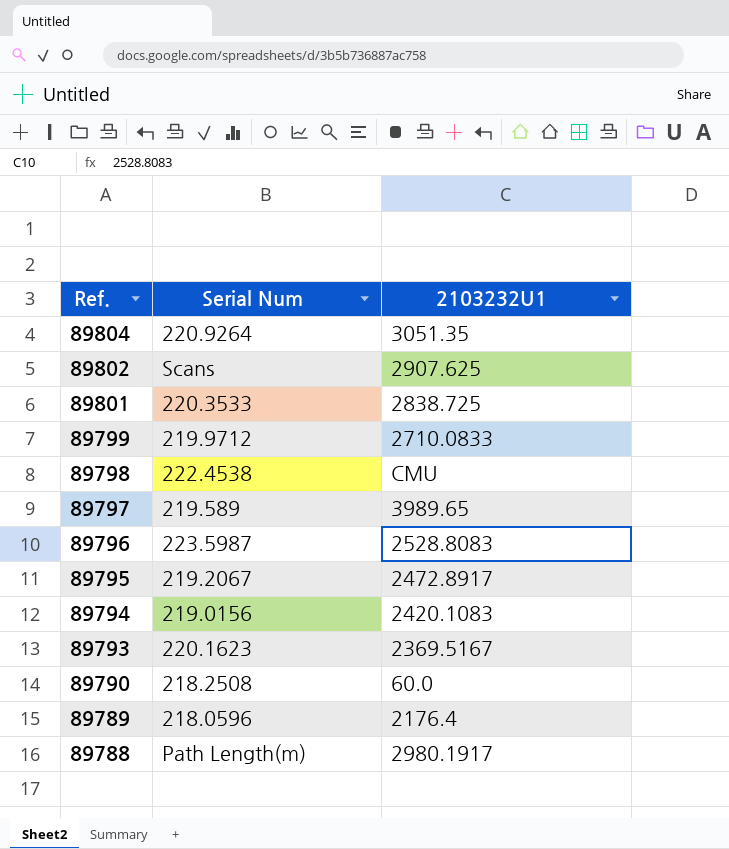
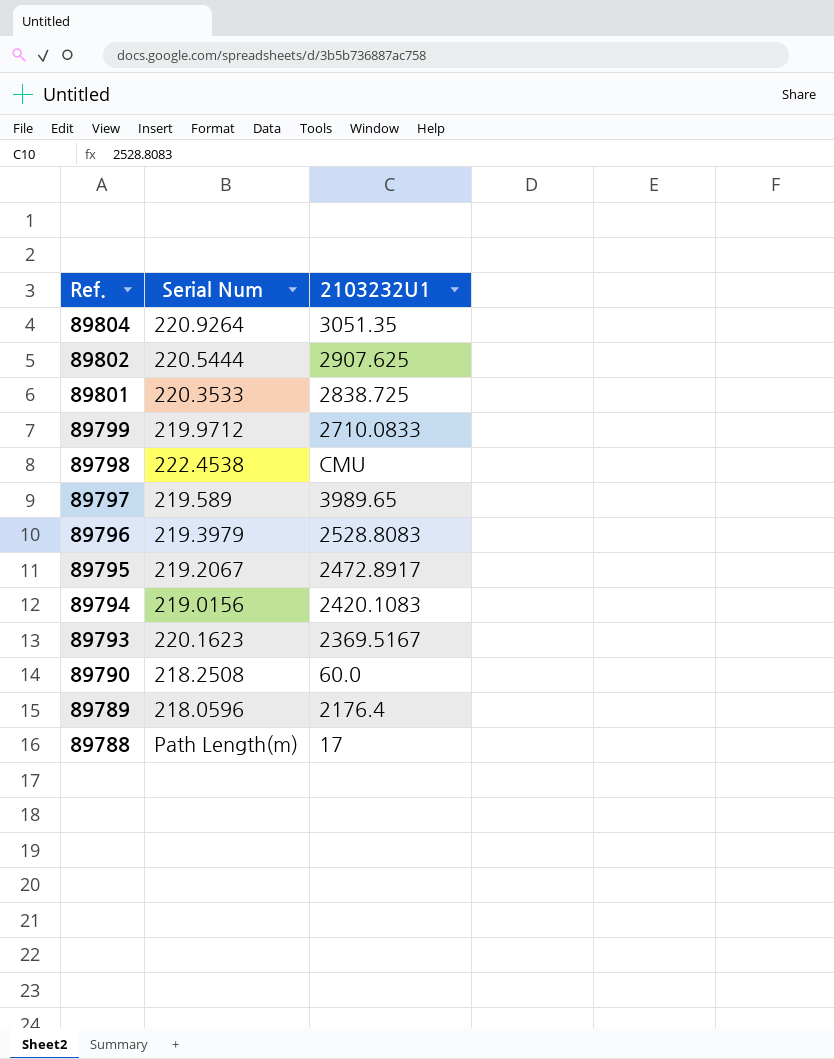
89802 | Serial Num: Scans -> 220.5444
89796 | Serial Num: 223.5987 -> 219.3979
89788 | 2103232U1: 2980.1917 -> 17

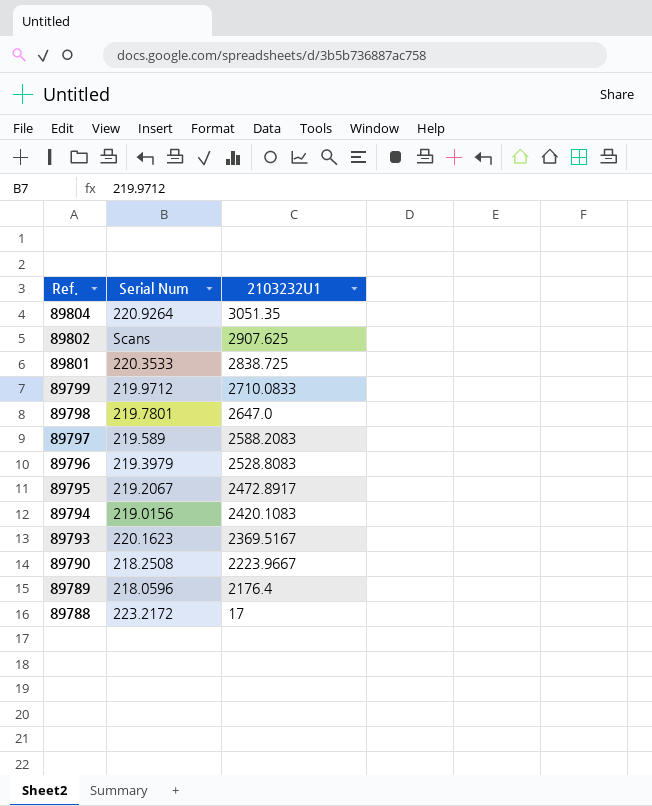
89802 | Serial Num: 220.5444 -> Scans
89798 | Serial Num: 222.4538 -> 219.7801
89798 | 2103232U1: CMU -> 2647.0
89797 | 2103232U1: 3989.65 -> 2588.2083
89790 | 2103232U1: 60.0 -> 2223.9667
89788 | Serial Num: Path Length(m) -> 223.2172

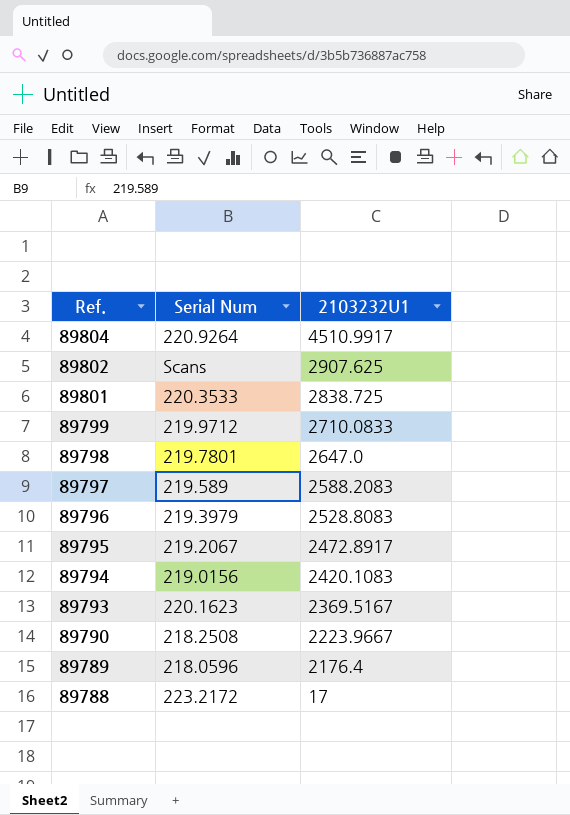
89804 | 2103232U1: 3051.35 -> 4510.9917

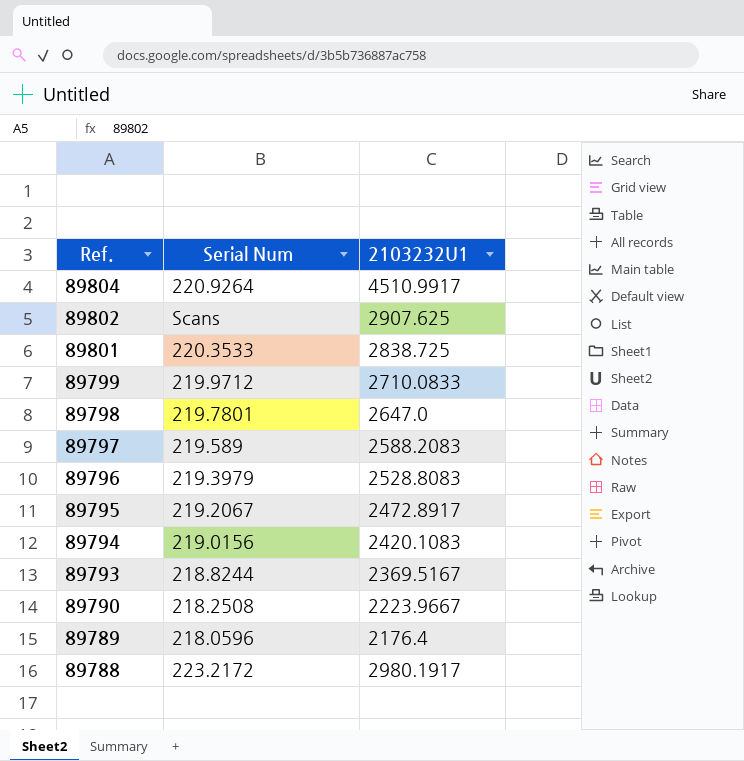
89793 | Serial Num: 220.1623 -> 218.8244
89788 | 2103232U1: 17 -> 2980.1917

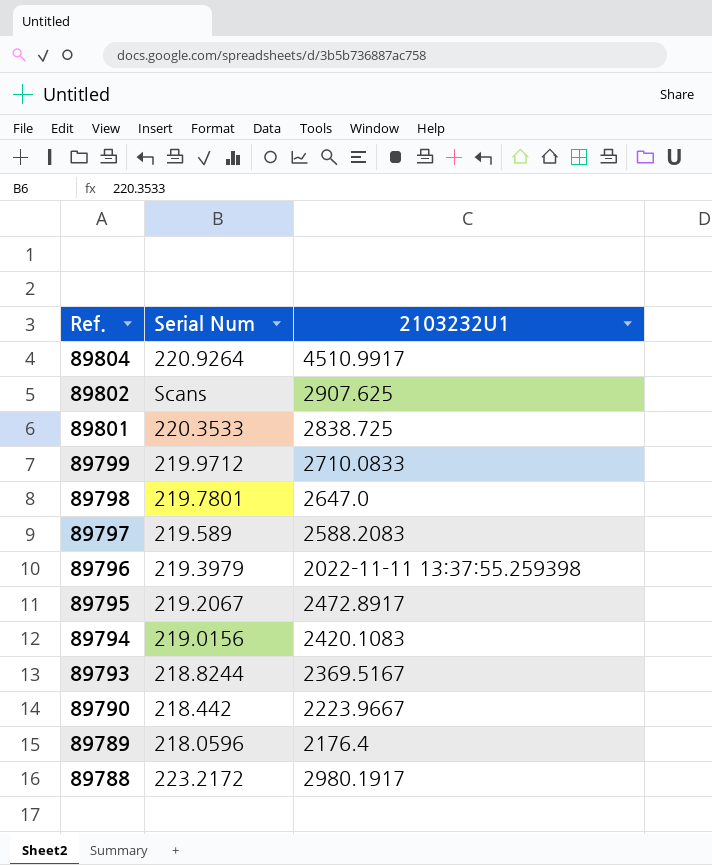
89796 | 2103232U1: 2528.8083 -> 2022-11-11 13:37:55.259398
89790 | Serial Num: 218.2508 -> 218.442

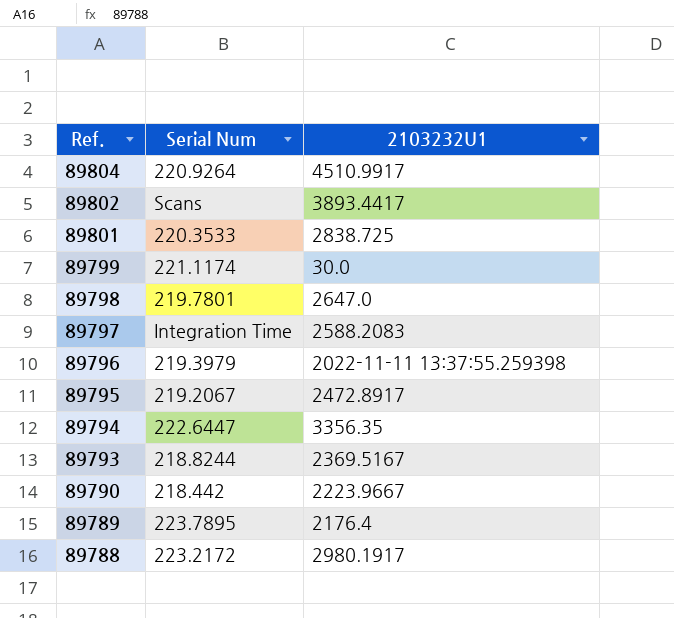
89802 | 2103232U1: 2907.625 -> 3893.4417
89799 | Serial Num: 219.9712 -> 221.1174
89799 | 2103232U1: 2710.0833 -> 30.0
89797 | Serial Num: 219.589 -> Integration Time
89794 | Serial Num: 219.0156 -> 222.6447
89794 | 2103232U1: 2420.1083 -> 3356.35
89789 | Serial Num: 218.0596 -> 223.7895

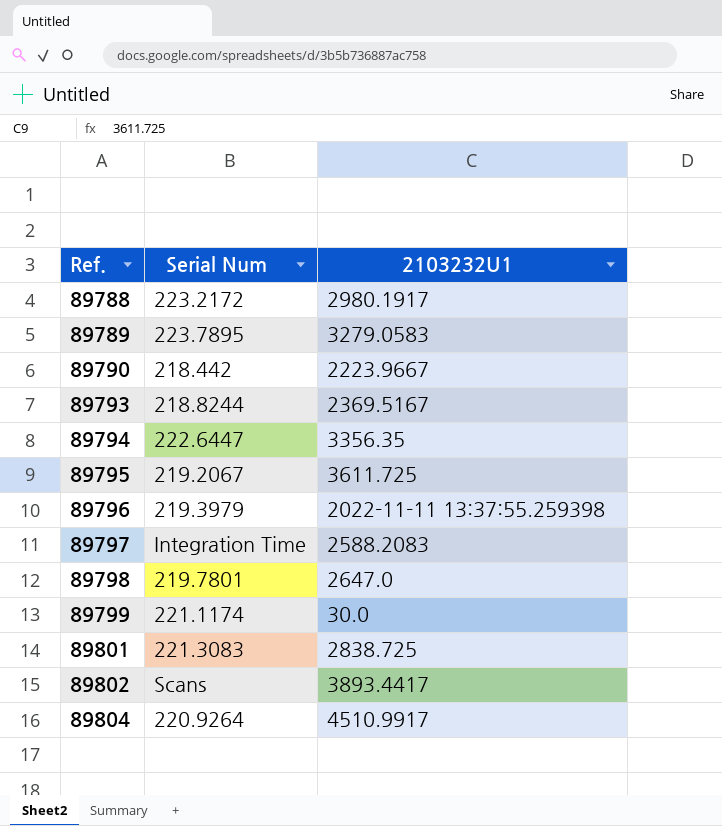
row order: Ref. descending -> Ref. ascending
89789 | 2103232U1: 2176.4 -> 3279.0583
89795 | 2103232U1: 2472.8917 -> 3611.725
89801 | Serial Num: 220.3533 -> 221.3083

